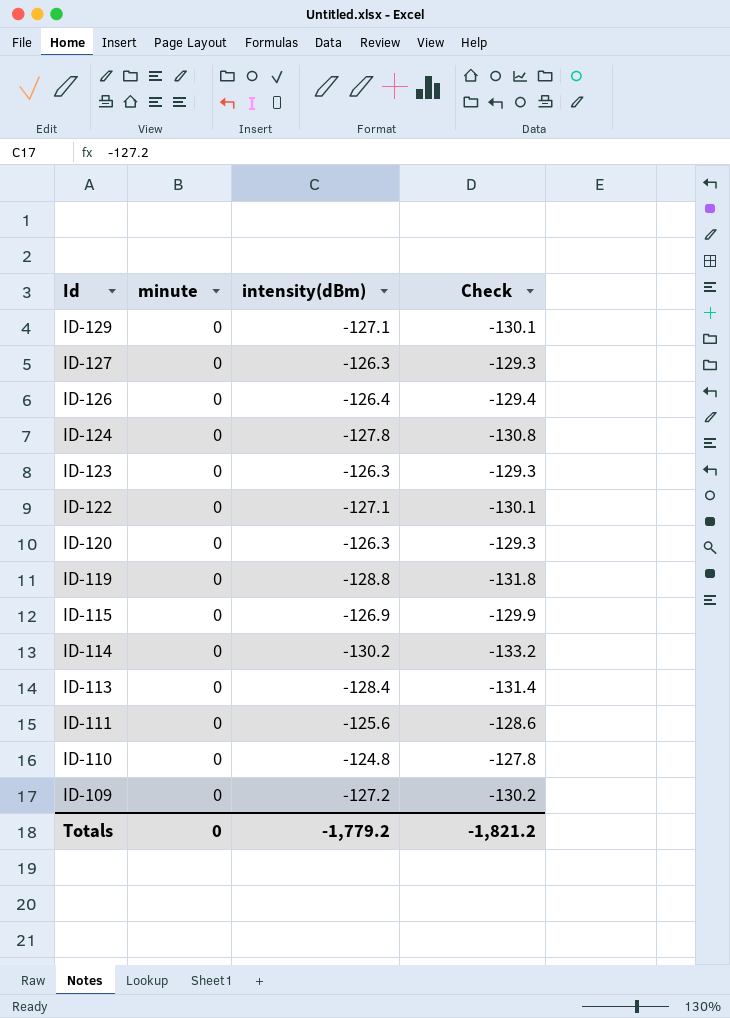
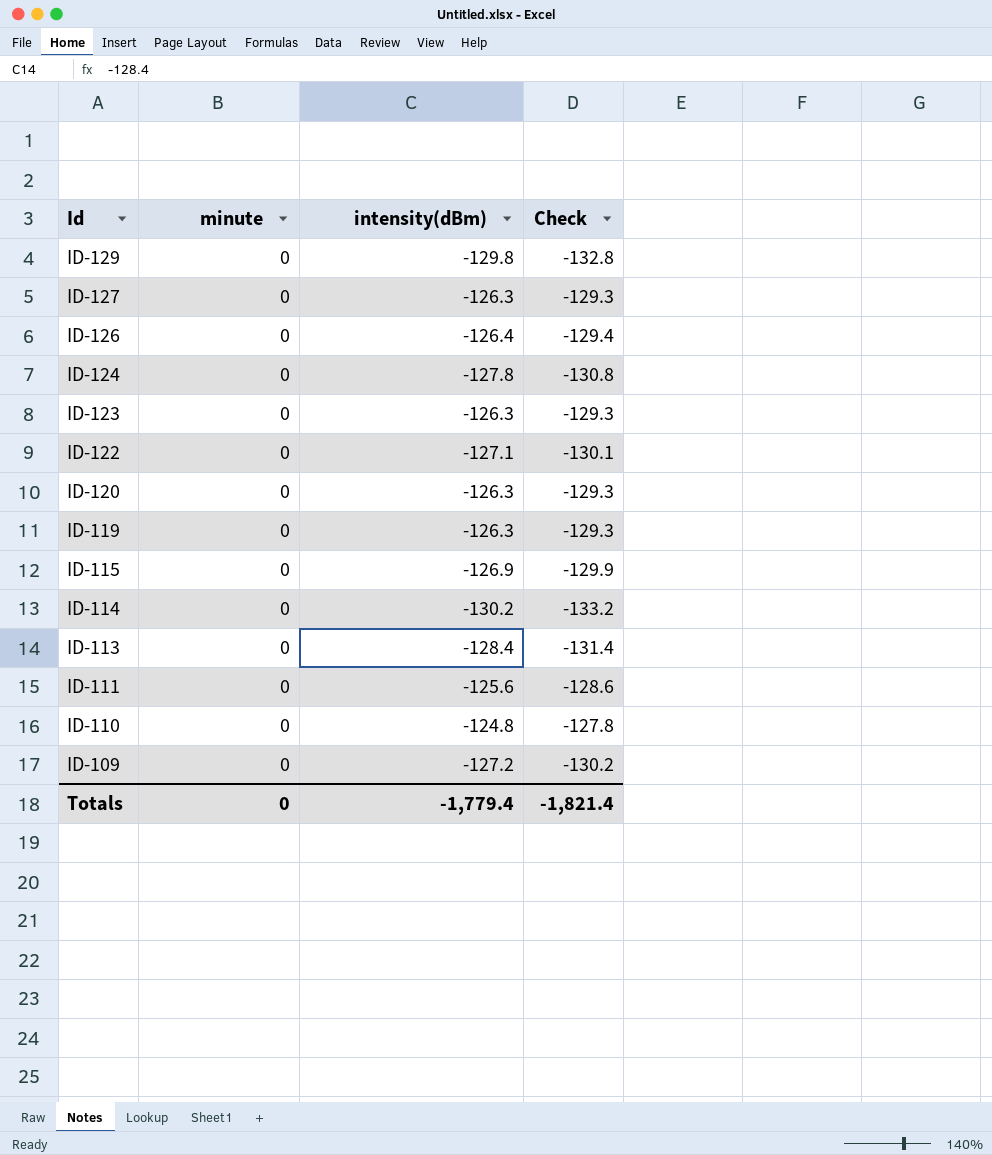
ID-129 | intensity(dBm): -127.1 -> -129.8
ID-129 | Check: -130.1 -> -132.8
ID-119 | intensity(dBm): -128.8 -> -126.3
ID-119 | Check: -131.8 -> -129.3
Totals | intensity(dBm): -1,779.2 -> -1,779.4
Totals | Check: -1,821.2 -> -1,821.4

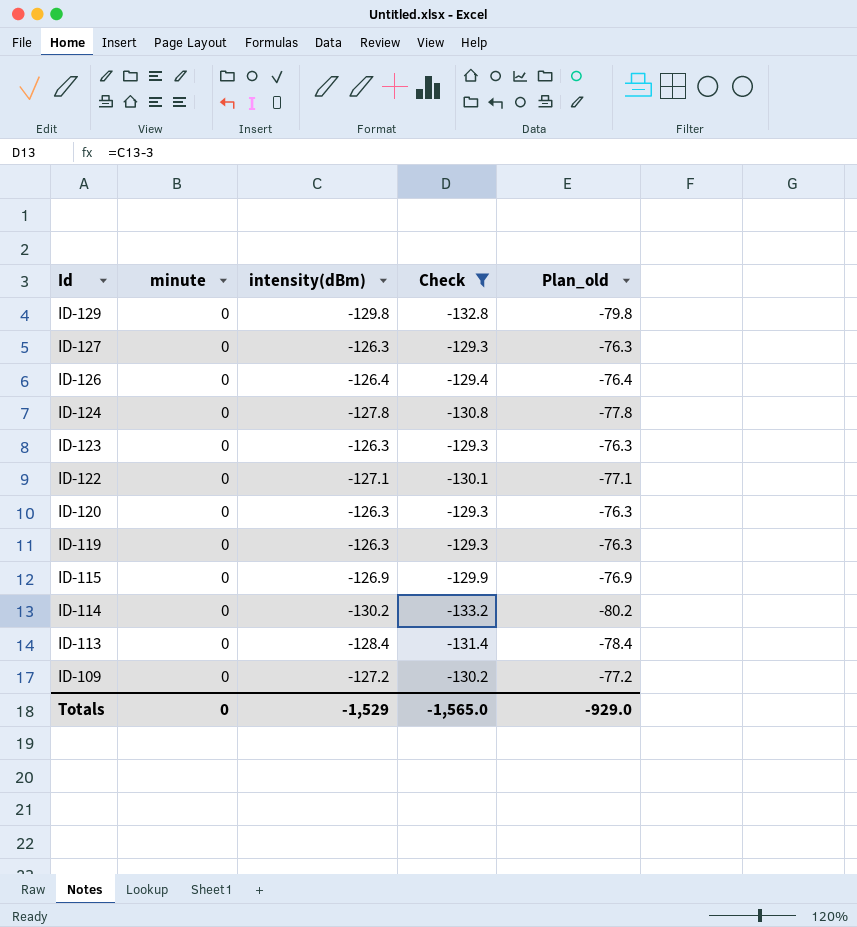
filter: none -> Check <= -129.3
column Plan_old | formula: none -> [intensity(dBm)] + 50
Totals | intensity(dBm): -1,779.4 -> -1,529
Totals | Check: -1,821.4 -> -1,565.0

